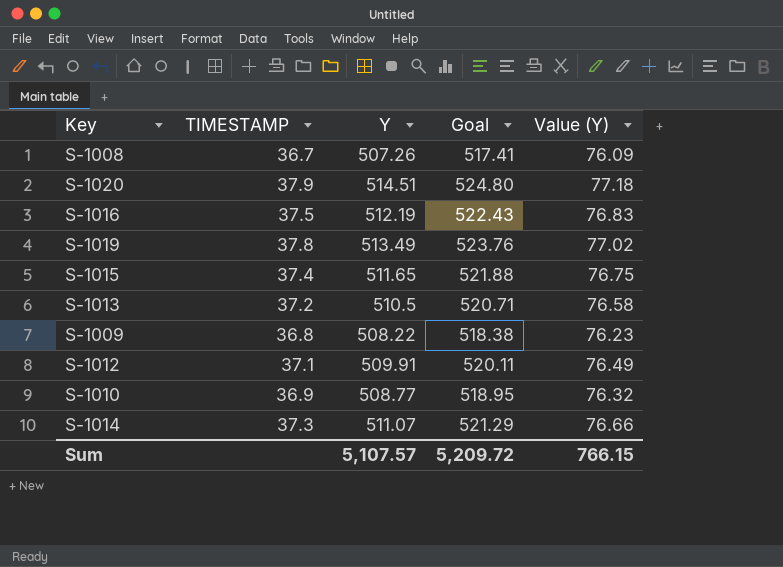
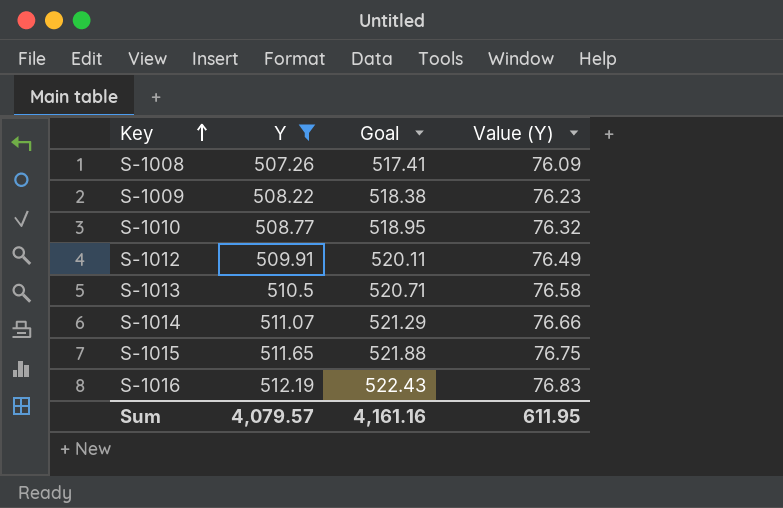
filter: none -> Y <= 512.19
row order: none -> Key ascending
column TIMESTAMP | position: 2 -> none
Sum | Y: 5,107.57 -> 4,079.57
Sum | Goal: 5,209.72 -> 4,161.16
Sum | Value (Y): 766.15 -> 611.95

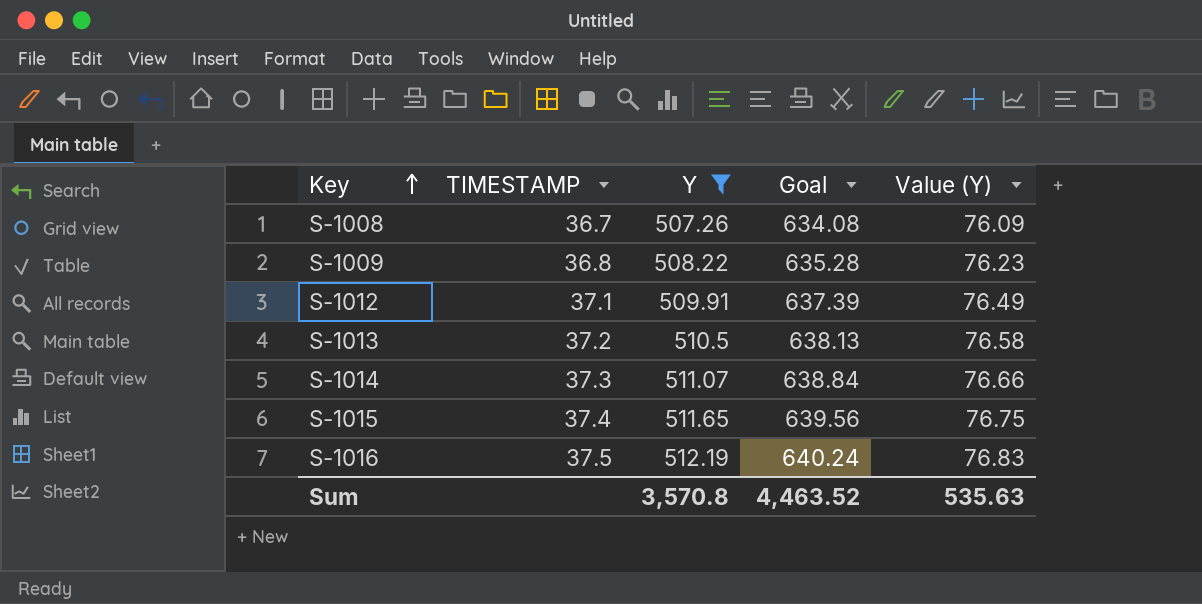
column TIMESTAMP | position: none -> 2
column Goal | formula: [Y] * 1.02 -> [Y] * 1.25
row S-1010: 508.77 | 518.95 | 76.32 -> none
Sum | Y: 4,079.57 -> 3,570.8
Sum | Goal: 4,161.16 -> 4,463.52
Sum | Value (Y): 611.95 -> 535.63

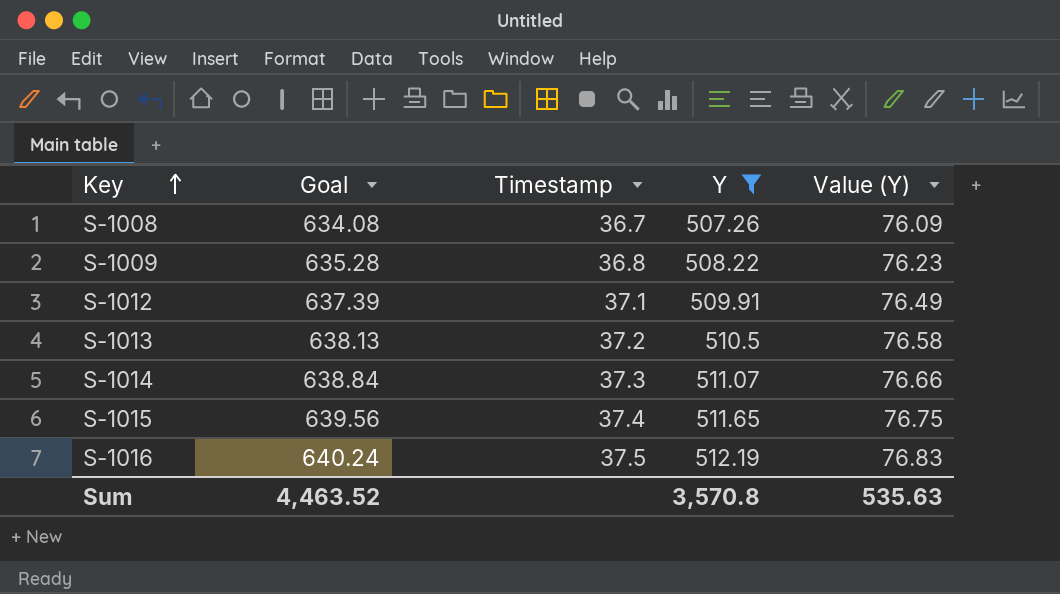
column Goal | position: 4 -> 2
column name: TIMESTAMP -> Timestamp

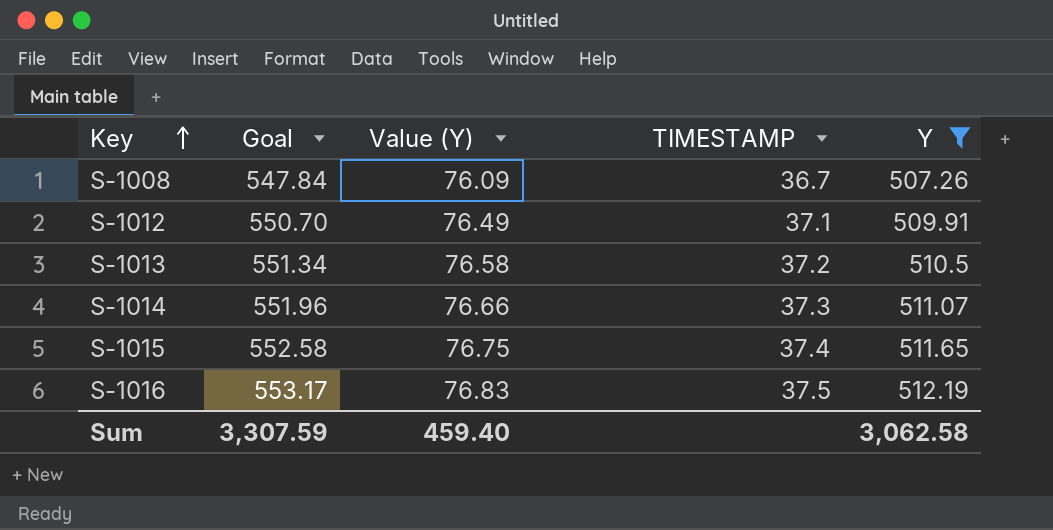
column Goal | formula: [Y] * 1.25 -> [Y] * 1.08
column Value (Y) | position: 5 -> 3
column name: Timestamp -> TIMESTAMP
row S-1009: 635.28 | 36.8 | 508.22 | 76.23 -> none
Sum | Goal: 4,463.52 -> 3,307.59
Sum | Value (Y): 535.63 -> 459.40
Sum | Y: 3,570.8 -> 3,062.58

